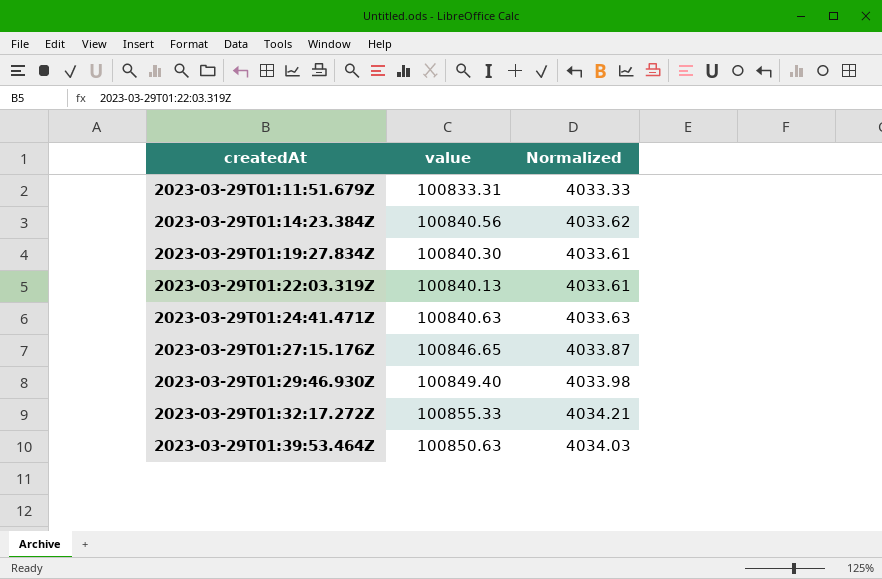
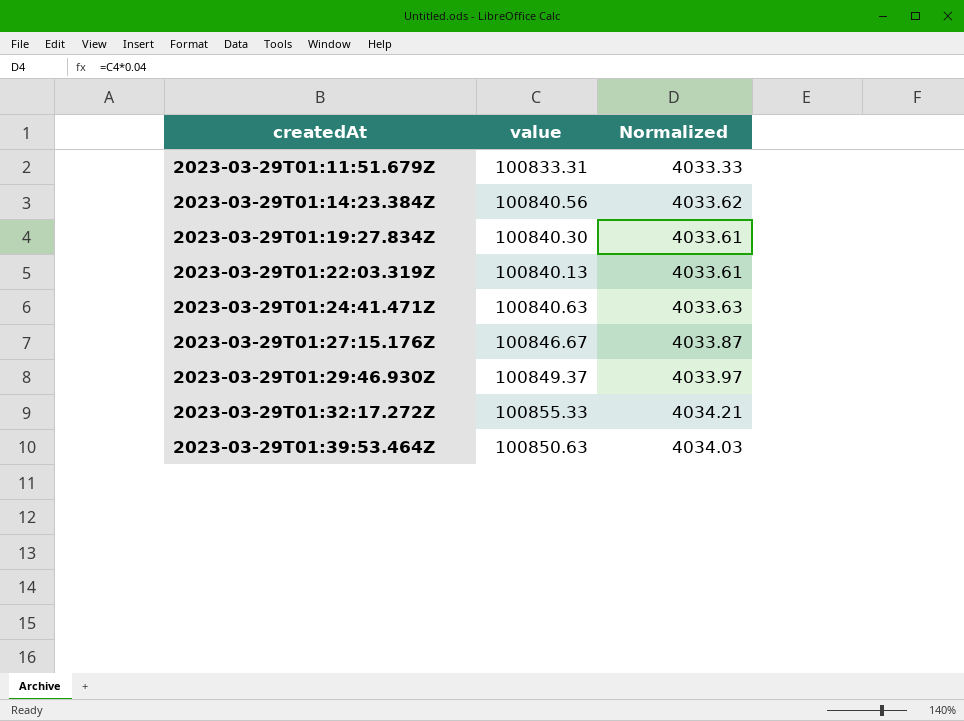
2023-03-29T01:27:15.176Z | value: 100846.65 -> 100846.67
2023-03-29T01:29:46.930Z | value: 100849.40 -> 100849.37
2023-03-29T01:29:46.930Z | Normalized: 4033.98 -> 4033.97

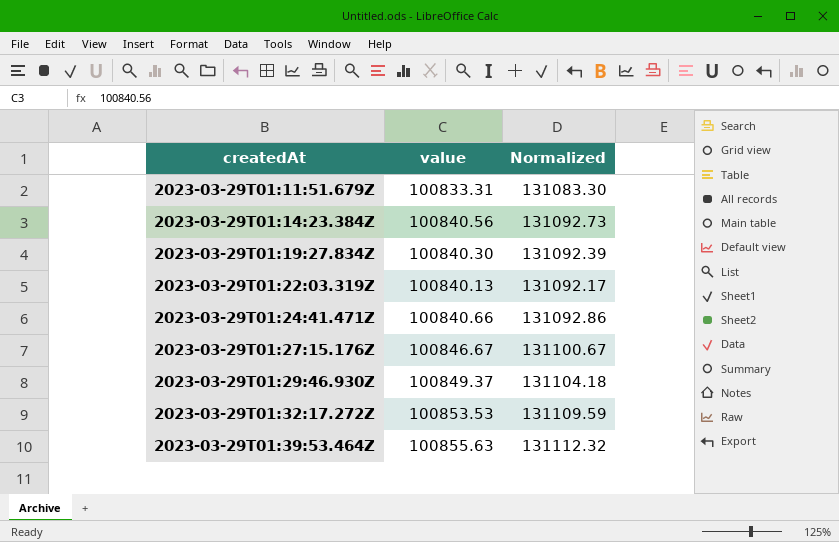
column Normalized | formula: [value] * 0.04 -> [value] * 1.3
2023-03-29T01:24:41.471Z | value: 100840.63 -> 100840.66
2023-03-29T01:32:17.272Z | value: 100855.33 -> 100853.53
2023-03-29T01:39:53.464Z | value: 100850.63 -> 100855.63

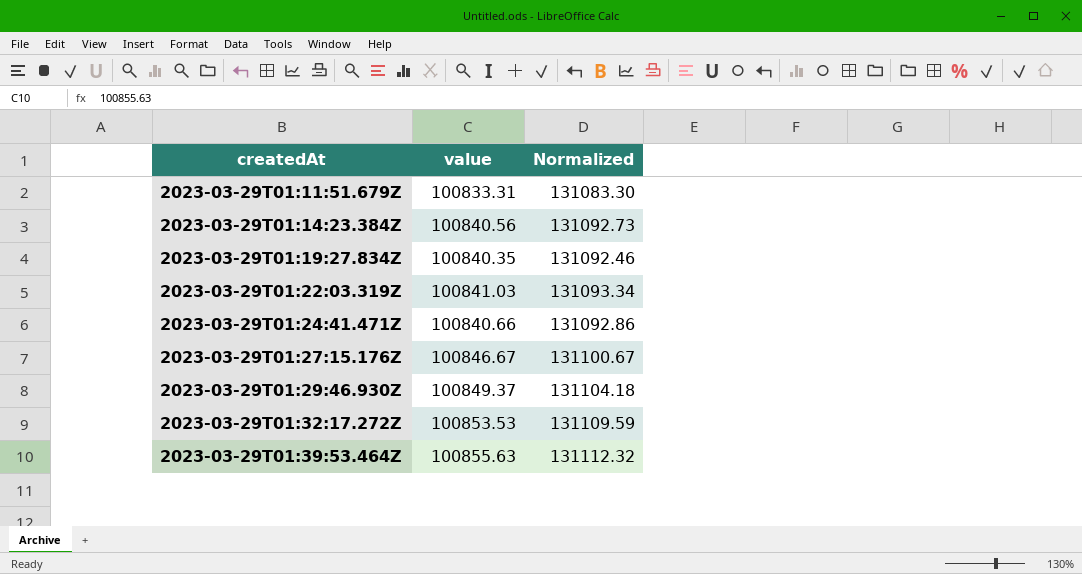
2023-03-29T01:19:27.834Z | value: 100840.30 -> 100840.35
2023-03-29T01:19:27.834Z | Normalized: 131092.39 -> 131092.46
2023-03-29T01:22:03.319Z | value: 100840.13 -> 100841.03
2023-03-29T01:22:03.319Z | Normalized: 131092.17 -> 131093.34

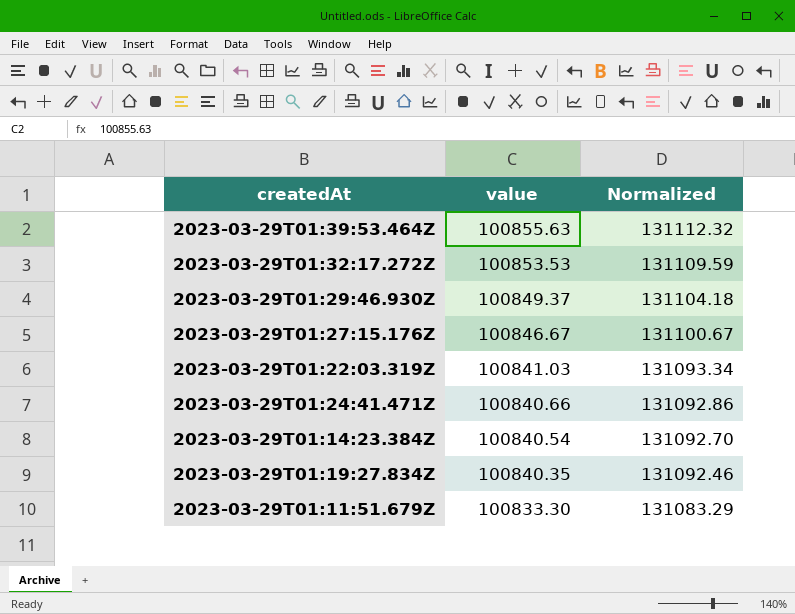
row order: createdAt ascending -> value descending
2023-03-29T01:14:23.384Z | value: 100840.56 -> 100840.54
2023-03-29T01:14:23.384Z | Normalized: 131092.73 -> 131092.70
2023-03-29T01:11:51.679Z | value: 100833.31 -> 100833.30
2023-03-29T01:11:51.679Z | Normalized: 131083.30 -> 131083.29

